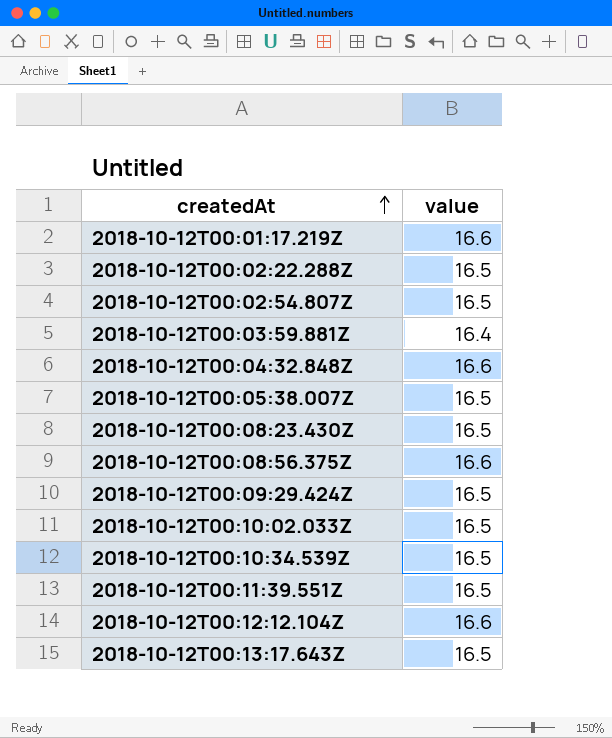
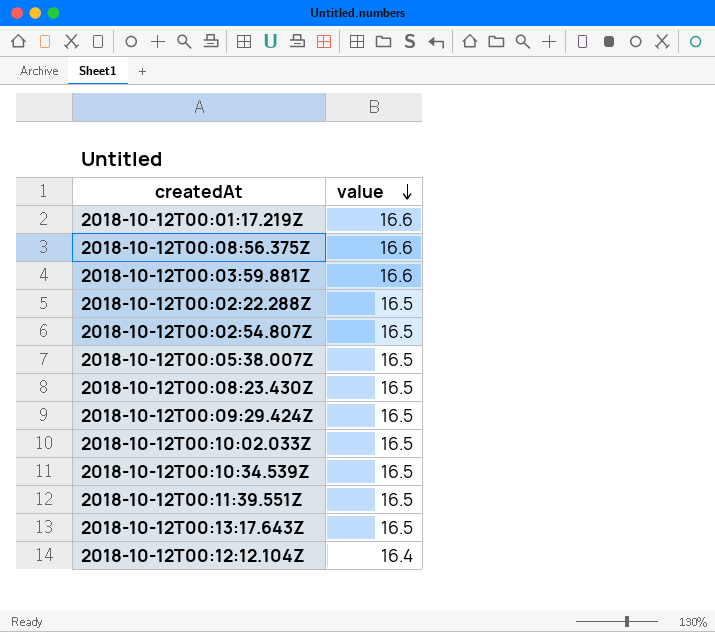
row order: createdAt ascending -> value descending
row 2018-10-12T00:04:32.848Z: 16.6 -> none
2018-10-12T00:03:59.881Z | value: 16.4 -> 16.6
2018-10-12T00:12:12.104Z | value: 16.6 -> 16.4

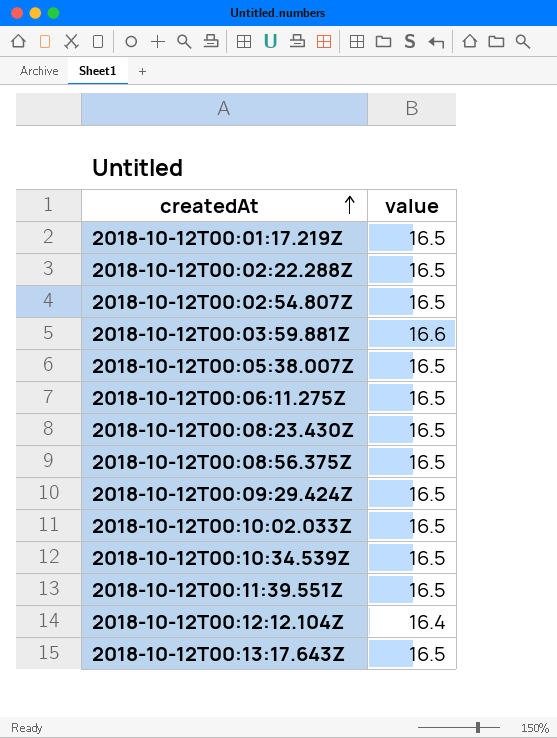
row order: value descending -> createdAt ascending
2018-10-12T00:01:17.219Z | value: 16.6 -> 16.5
row 2018-10-12T00:06:11.275Z: none -> 16.5
2018-10-12T00:08:56.375Z | value: 16.6 -> 16.5

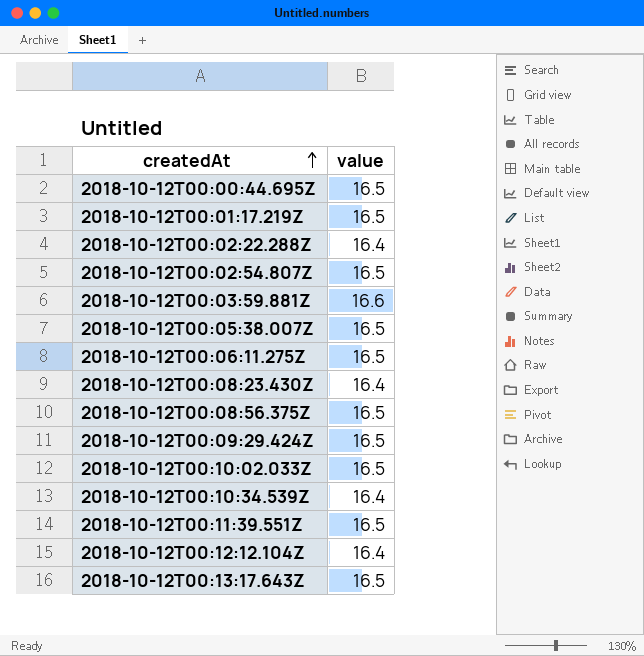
row 2018-10-12T00:00:44.695Z: none -> 16.5
2018-10-12T00:02:22.288Z | value: 16.5 -> 16.4
2018-10-12T00:08:23.430Z | value: 16.5 -> 16.4
2018-10-12T00:10:34.539Z | value: 16.5 -> 16.4

